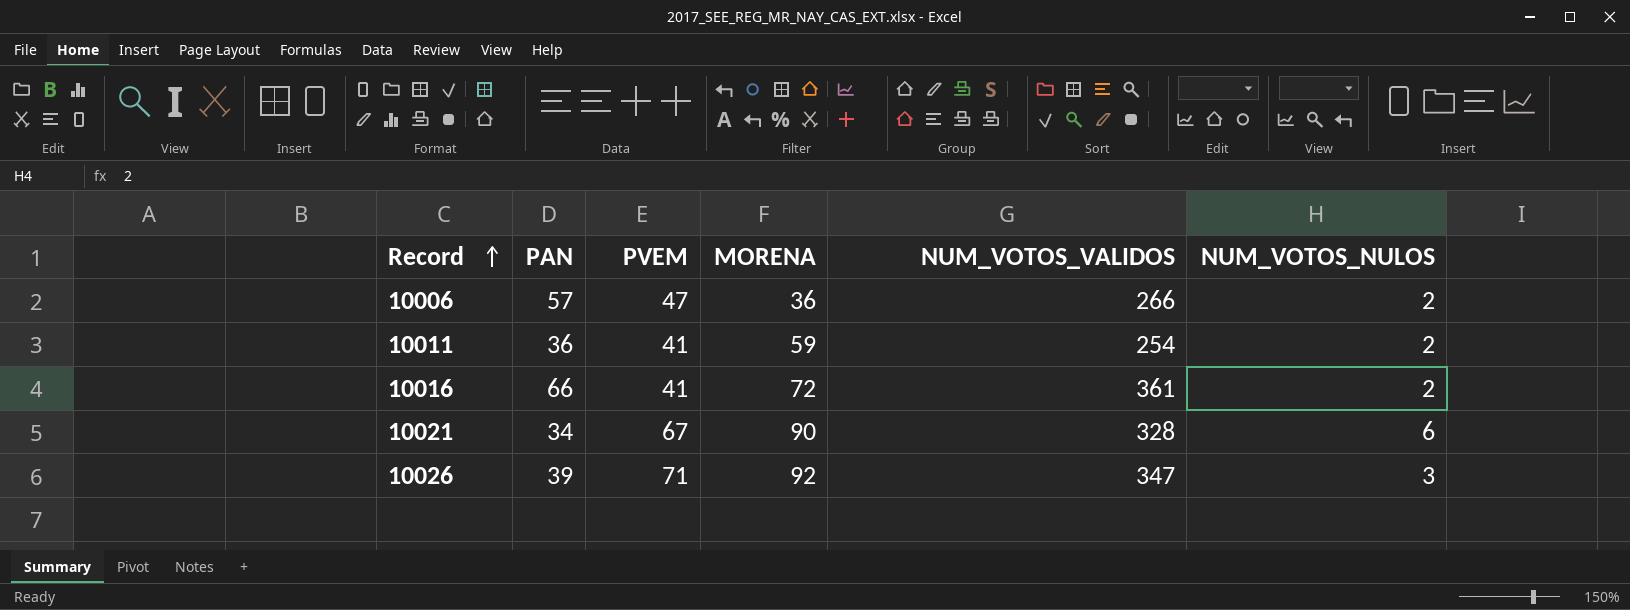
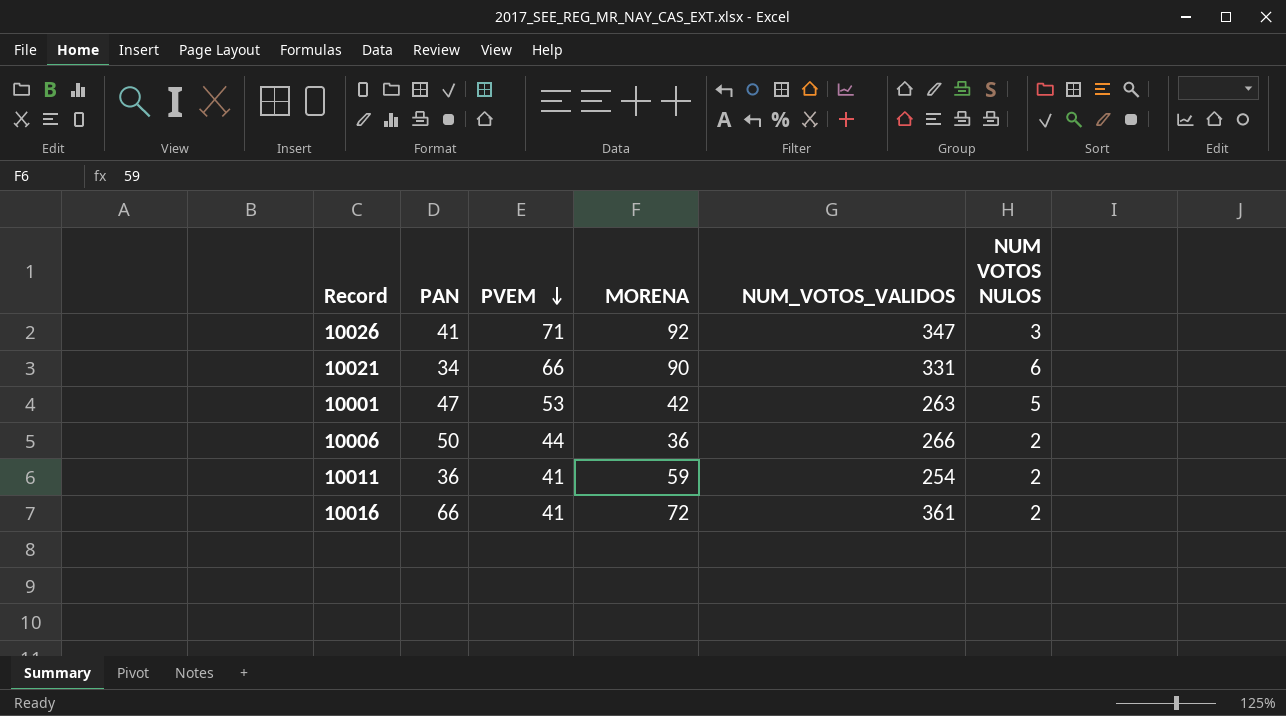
row order: Record ascending -> PVEM descending
column name: NUM_VOTOS_NULOS -> NUM VOTOS NULOS
10026 | PAN: 39 -> 41
10021 | PVEM: 67 -> 66
10021 | NUM_VOTOS_VALIDOS: 328 -> 331
row 10001: none -> 47 | 53 | 42 | 263 | 5
10006 | PAN: 57 -> 50
10006 | PVEM: 47 -> 44

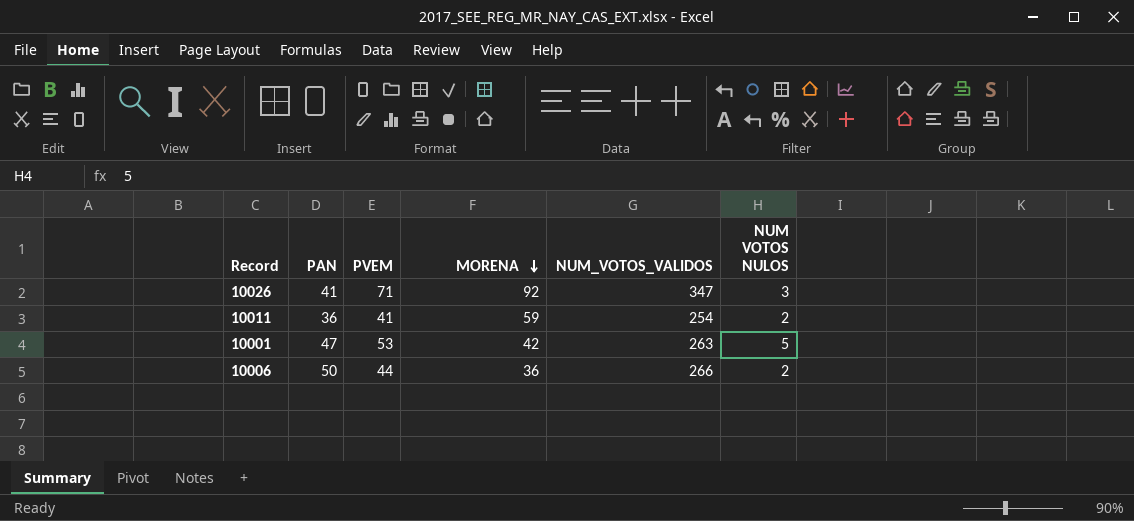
row order: PVEM descending -> MORENA descending
row 10021: 34 | 66 | 90 | 331 | 6 -> none
row 10016: 66 | 41 | 72 | 361 | 2 -> none

